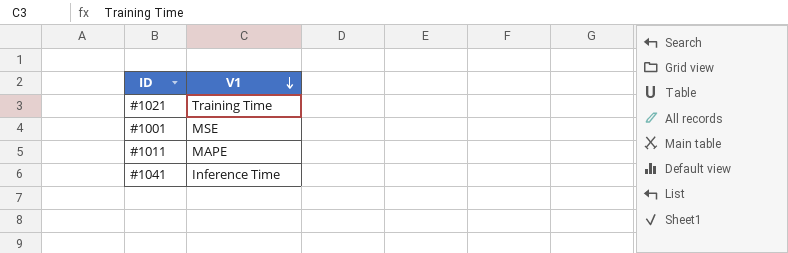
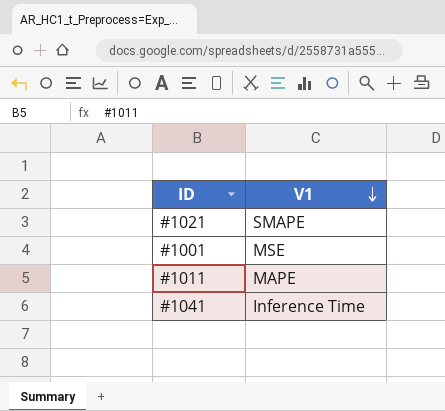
#1021 | V1: Training Time -> SMAPE

